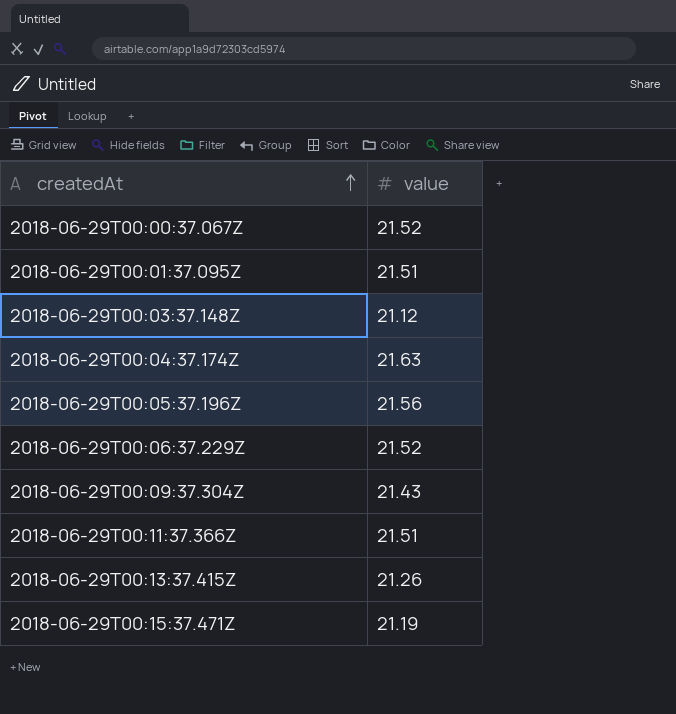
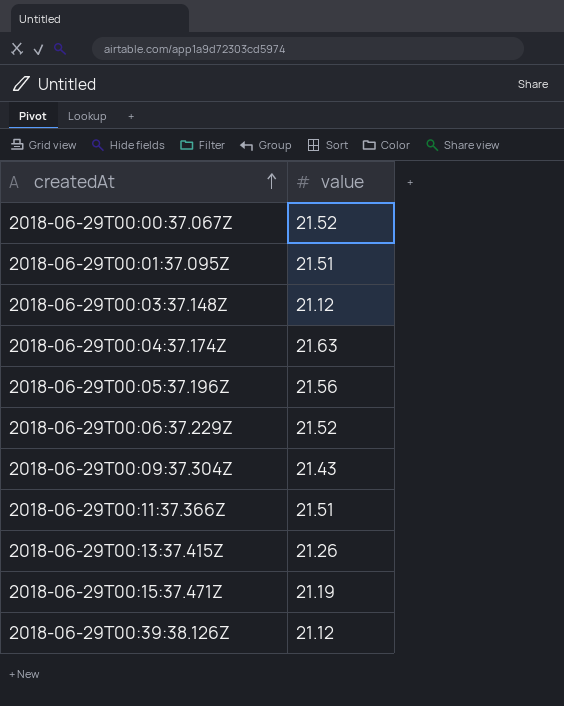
row 2018-06-29T00:39:38.126Z: none -> 21.12

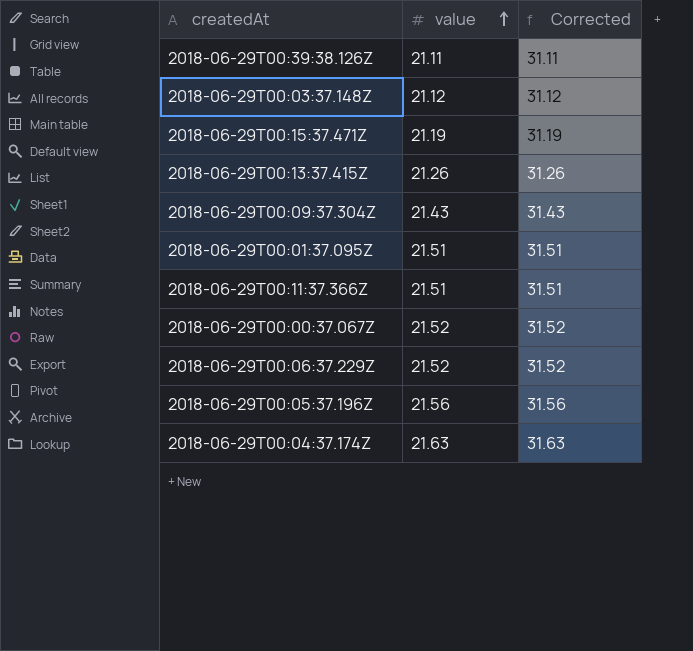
row order: createdAt ascending -> value ascending
column Corrected | formula: none -> [value] + 10
2018-06-29T00:39:38.126Z | value: 21.12 -> 21.11

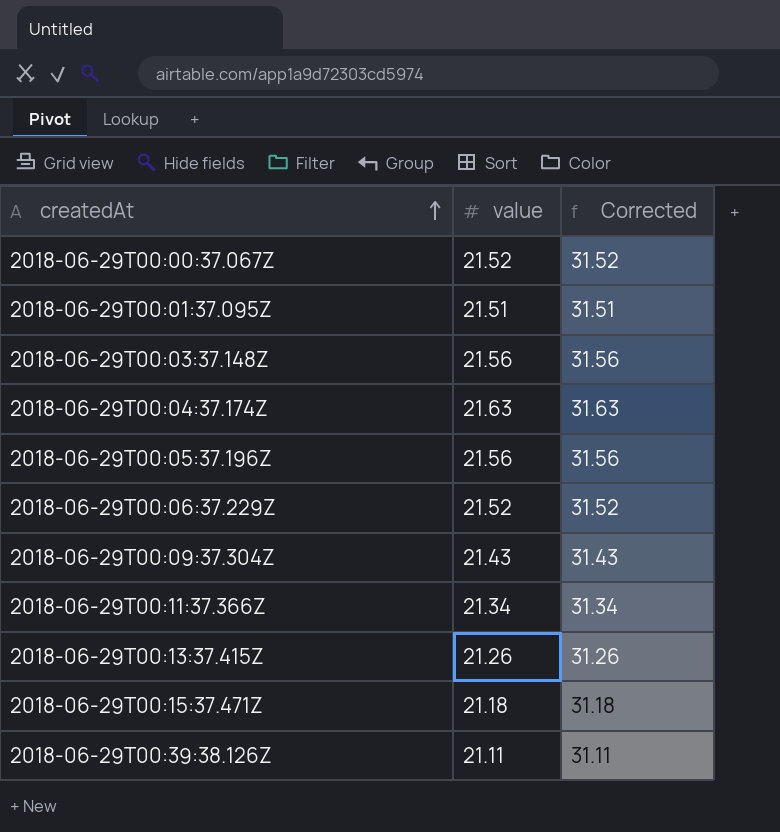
row order: value ascending -> createdAt ascending
2018-06-29T00:03:37.148Z | value: 21.12 -> 21.56
2018-06-29T00:03:37.148Z | Corrected: 31.12 -> 31.56
2018-06-29T00:11:37.366Z | value: 21.51 -> 21.34
2018-06-29T00:11:37.366Z | Corrected: 31.51 -> 31.34
2018-06-29T00:15:37.471Z | value: 21.19 -> 21.18
2018-06-29T00:15:37.471Z | Corrected: 31.19 -> 31.18

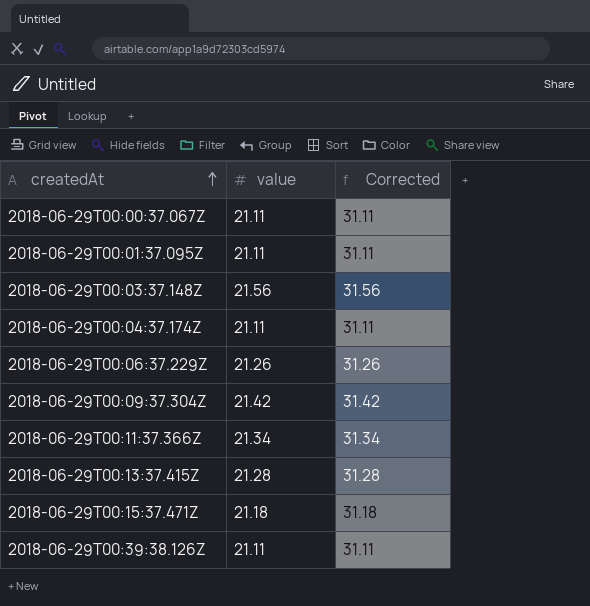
row 2018-06-29T00:05:37.196Z: 21.56 | 31.56 -> none
2018-06-29T00:00:37.067Z | value: 21.52 -> 21.11
2018-06-29T00:00:37.067Z | Corrected: 31.52 -> 31.11
2018-06-29T00:01:37.095Z | value: 21.51 -> 21.11
2018-06-29T00:01:37.095Z | Corrected: 31.51 -> 31.11
2018-06-29T00:04:37.174Z | value: 21.63 -> 21.11
2018-06-29T00:04:37.174Z | Corrected: 31.63 -> 31.11
2018-06-29T00:06:37.229Z | value: 21.52 -> 21.26
2018-06-29T00:06:37.229Z | Corrected: 31.52 -> 31.26
2018-06-29T00:09:37.304Z | value: 21.43 -> 21.42
2018-06-29T00:09:37.304Z | Corrected: 31.43 -> 31.42
2018-06-29T00:13:37.415Z | value: 21.26 -> 21.28
2018-06-29T00:13:37.415Z | Corrected: 31.26 -> 31.28

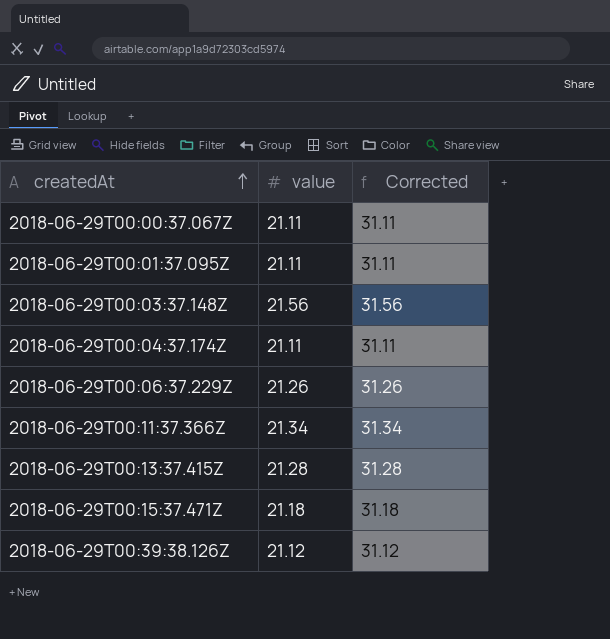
row 2018-06-29T00:09:37.304Z: 21.42 | 31.42 -> none
2018-06-29T00:39:38.126Z | value: 21.11 -> 21.12
2018-06-29T00:39:38.126Z | Corrected: 31.11 -> 31.12

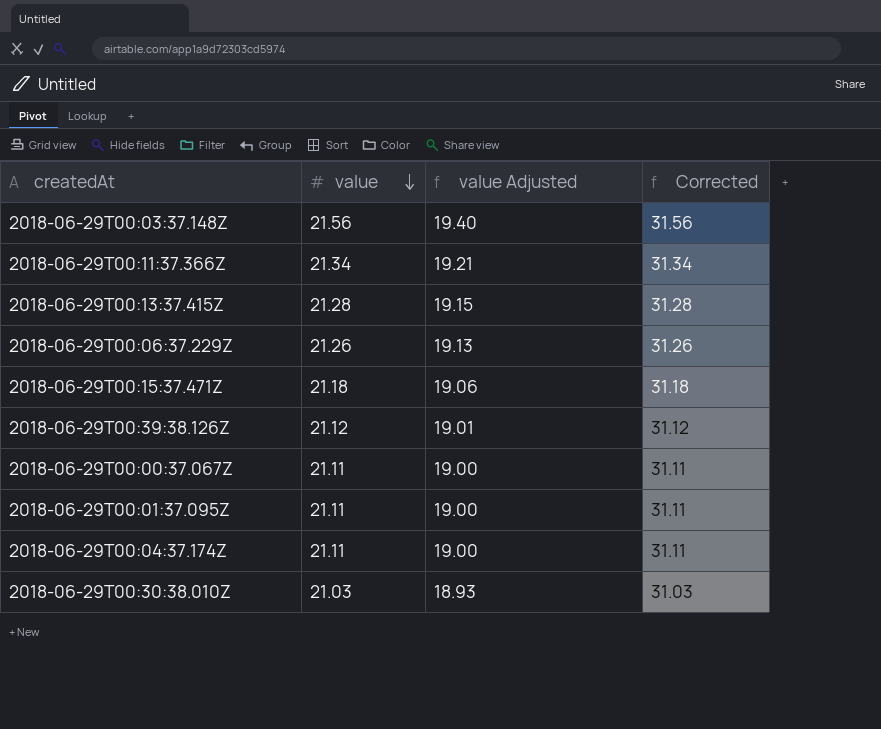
row order: createdAt ascending -> value descending
column value Adjusted | formula: none -> [value] * 0.9
row 2018-06-29T00:30:38.010Z: none -> 21.03 | 18.93 | 31.03

